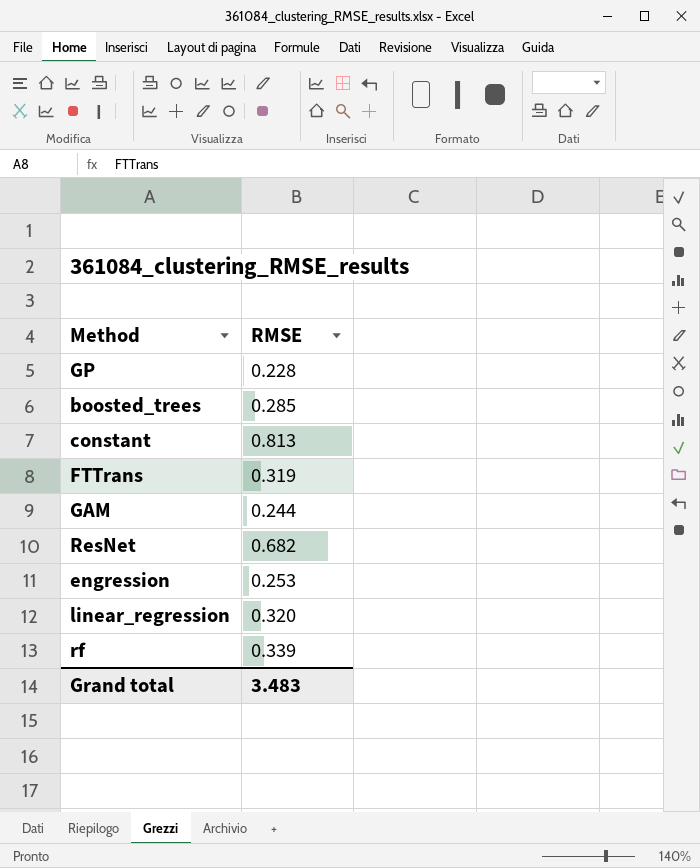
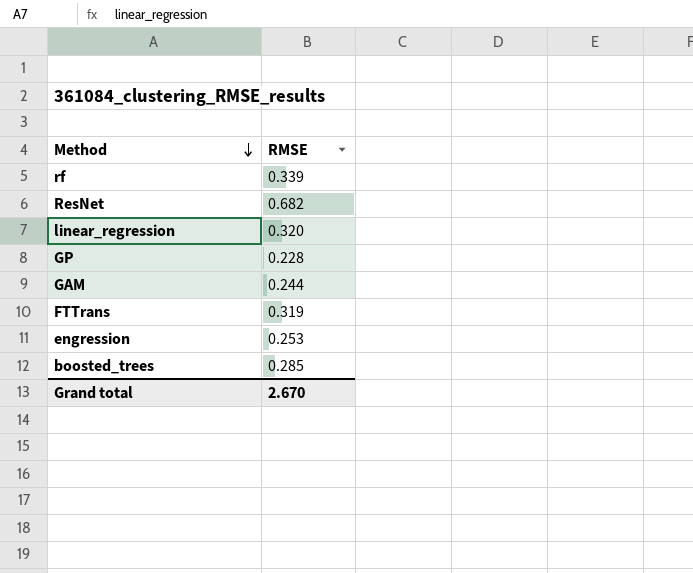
row order: none -> Method descending
row constant: 0.813 -> none
Grand total | RMSE: 3.483 -> 2.670

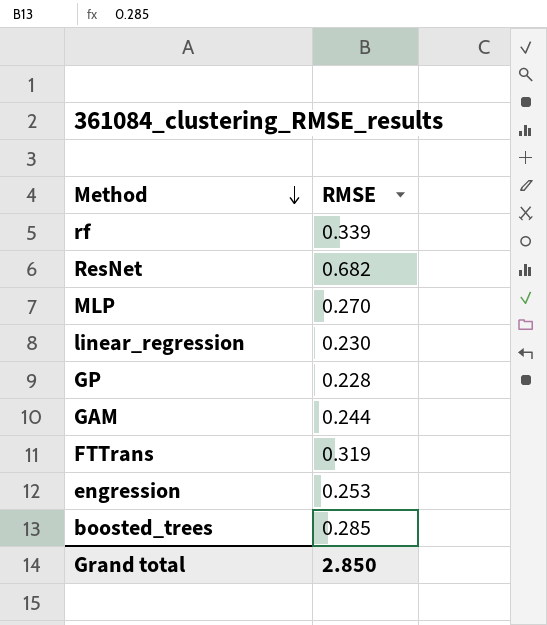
row MLP: none -> 0.270
linear_regression | RMSE: 0.320 -> 0.230
Grand total | RMSE: 2.670 -> 2.850

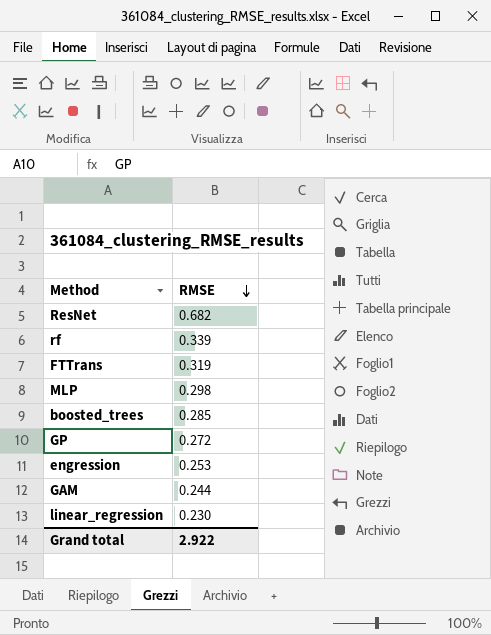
row order: Method descending -> RMSE descending
MLP | RMSE: 0.270 -> 0.298
GP | RMSE: 0.228 -> 0.272
Grand total | RMSE: 2.850 -> 2.922

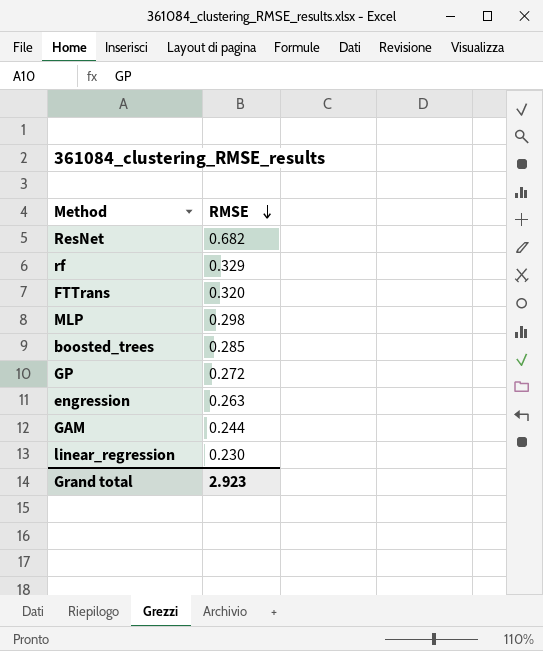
rf | RMSE: 0.339 -> 0.329
FTTrans | RMSE: 0.319 -> 0.320
engression | RMSE: 0.253 -> 0.263
Grand total | RMSE: 2.922 -> 2.923

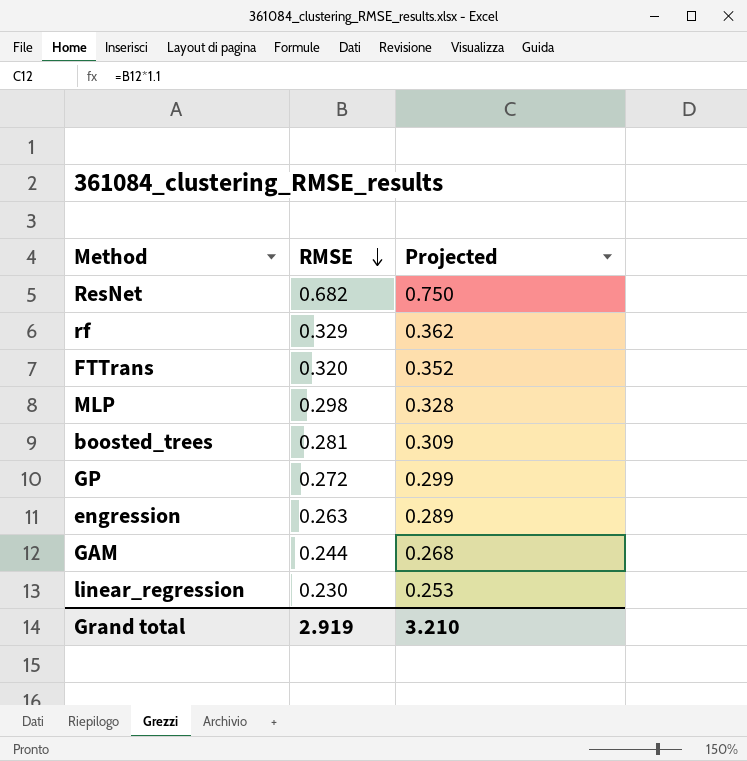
column Projected | formula: none -> [RMSE] * 1.1
boosted_trees | RMSE: 0.285 -> 0.281
Grand total | RMSE: 2.923 -> 2.919

